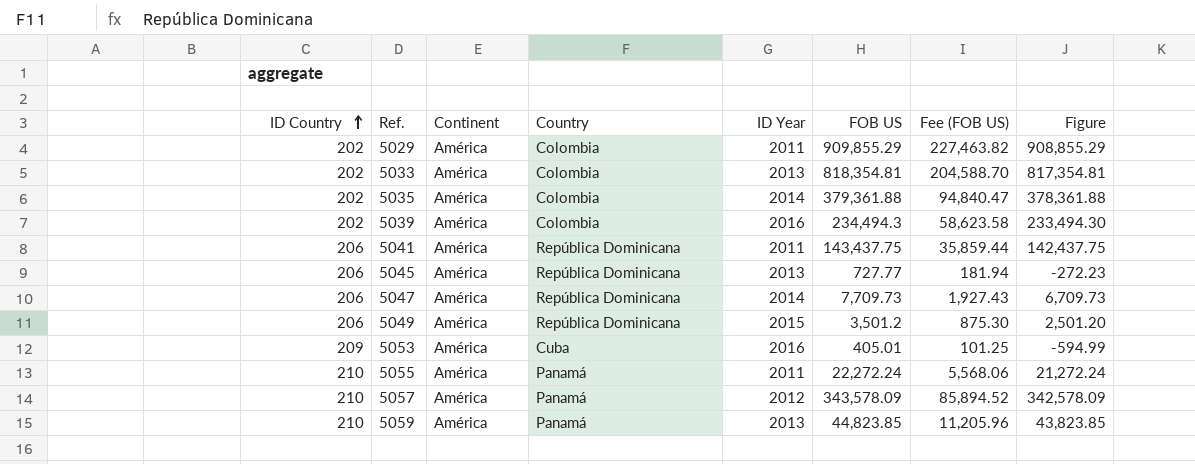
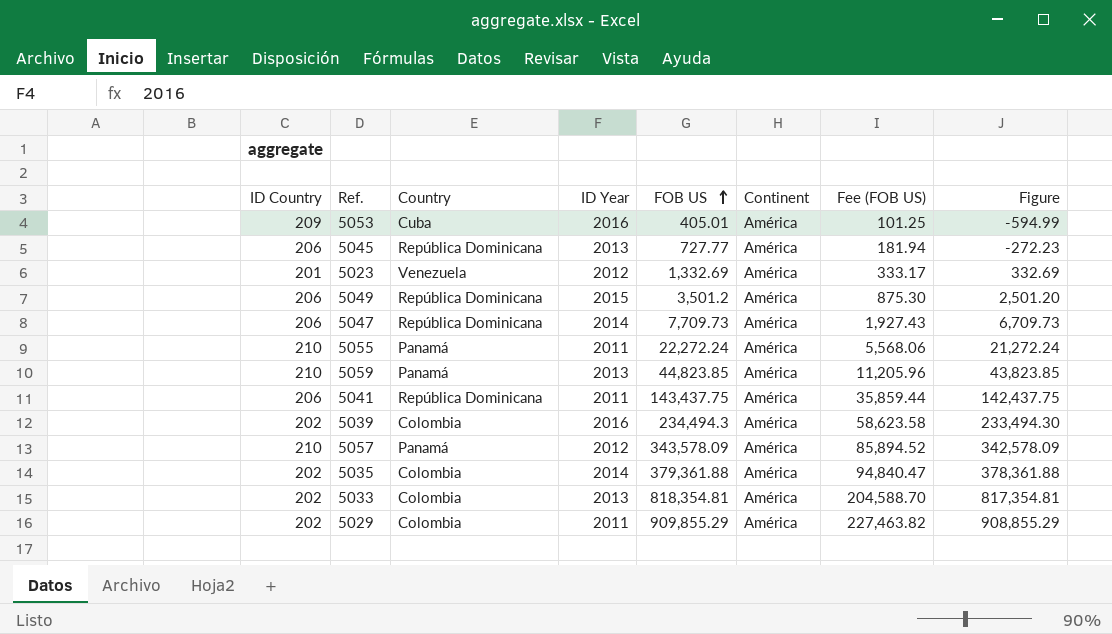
row order: ID Country ascending -> FOB US ascending
column Continent | position: 3 -> 6
row 5023: none -> 201 | Venezuela | 2012 | 1,332.69 | América | 333.17 | 332.69

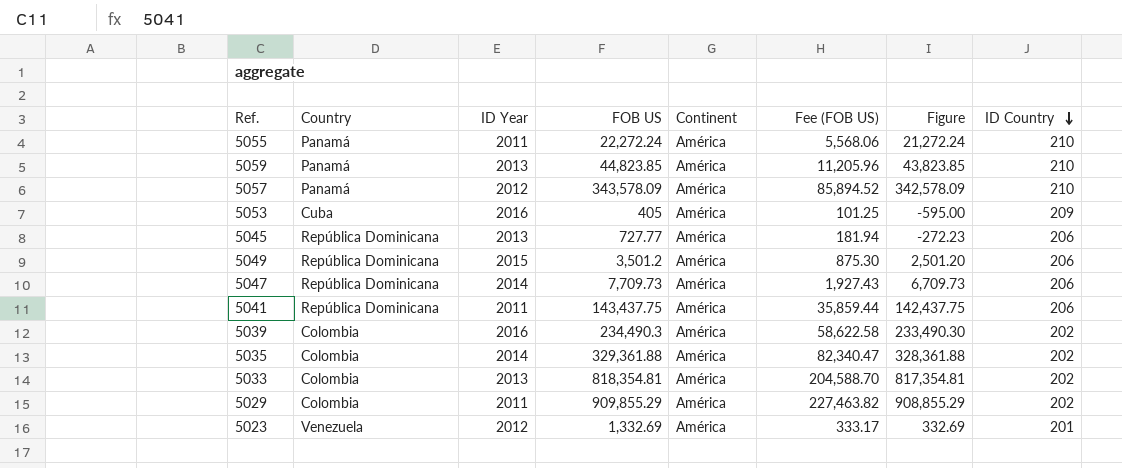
row order: FOB US ascending -> ID Country descending
column ID Country | position: 1 -> 8
5053 | FOB US: 405.01 -> 405
5053 | Figure: -594.99 -> -595.00
5039 | FOB US: 234,494.3 -> 234,490.3
5039 | Fee (FOB US): 58,623.58 -> 58,622.58
5039 | Figure: 233,494.30 -> 233,490.30
5035 | FOB US: 379,361.88 -> 329,361.88
5035 | Fee (FOB US): 94,840.47 -> 82,340.47
5035 | Figure: 378,361.88 -> 328,361.88

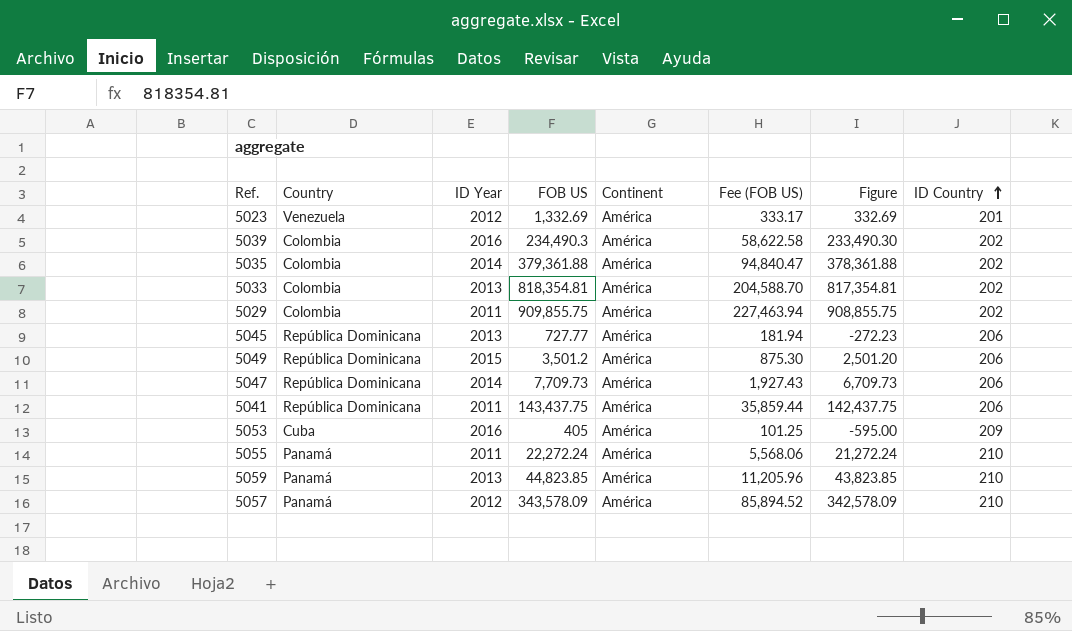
row order: ID Country descending -> ID Country ascending
5035 | FOB US: 329,361.88 -> 379,361.88
5035 | Fee (FOB US): 82,340.47 -> 94,840.47
5035 | Figure: 328,361.88 -> 378,361.88
5029 | FOB US: 909,855.29 -> 909,855.75
5029 | Fee (FOB US): 227,463.82 -> 227,463.94
5029 | Figure: 908,855.29 -> 908,855.75

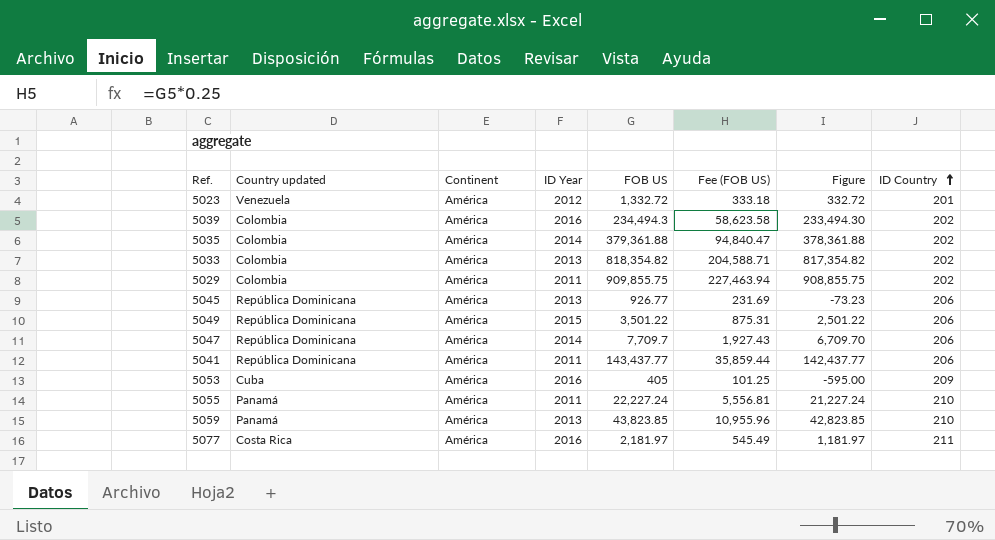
column name: Country -> Country updated
column Continent | position: 5 -> 3
row 5057: Panamá | 2012 | 343,578.09 | América | 85,894.52 | 342,578.09 | 210 -> none
5023 | FOB US: 1,332.69 -> 1,332.72
5023 | Fee (FOB US): 333.17 -> 333.18
5023 | Figure: 332.69 -> 332.72
5039 | FOB US: 234,490.3 -> 234,494.3
5039 | Fee (FOB US): 58,622.58 -> 58,623.58
5039 | Figure: 233,490.30 -> 233,494.30
5033 | FOB US: 818,354.81 -> 818,354.82
5033 | Fee (FOB US): 204,588.70 -> 204,588.71
5033 | Figure: 817,354.81 -> 817,354.82
5045 | FOB US: 727.77 -> 926.77
5045 | Fee (FOB US): 181.94 -> 231.69
5045 | Figure: -272.23 -> -73.23
5049 | FOB US: 3,501.2 -> 3,501.22
5049 | Fee (FOB US): 875.30 -> 875.31
5049 | Figure: 2,501.20 -> 2,501.22
5047 | FOB US: 7,709.73 -> 7,709.7
5047 | Figure: 6,709.73 -> 6,709.70
5041 | FOB US: 143,437.75 -> 143,437.77
5041 | Figure: 142,437.75 -> 142,437.77
5055 | FOB US: 22,272.24 -> 22,227.24
5055 | Fee (FOB US): 5,568.06 -> 5,556.81
5055 | Figure: 21,272.24 -> 21,227.24
5059 | FOB US: 44,823.85 -> 43,823.85
5059 | Fee (FOB US): 11,205.96 -> 10,955.96
5059 | Figure: 43,823.85 -> 42,823.85
row 5077: none -> Costa Rica | América | 2016 | 2,181.97 | 545.49 | 1,181.97 | 211

